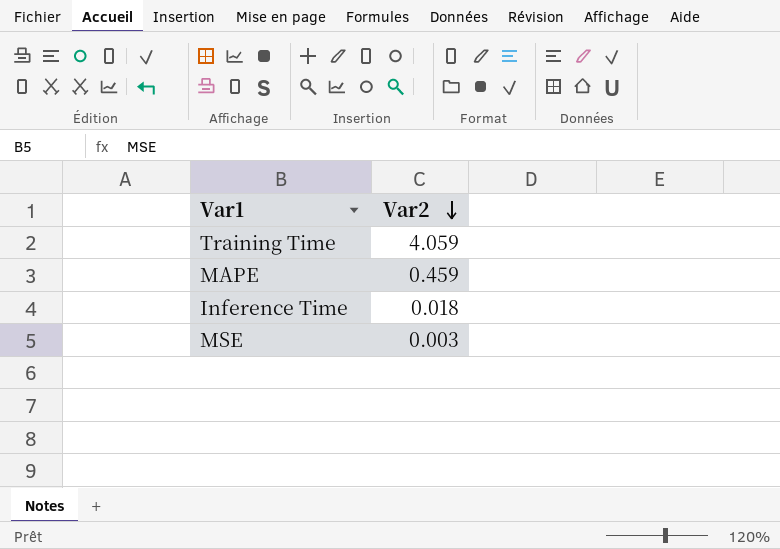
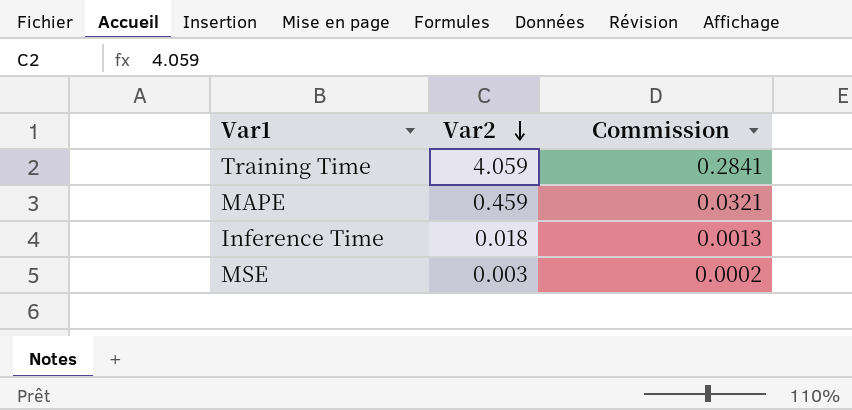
column Commission | formula: none -> [Var2] * 0.07

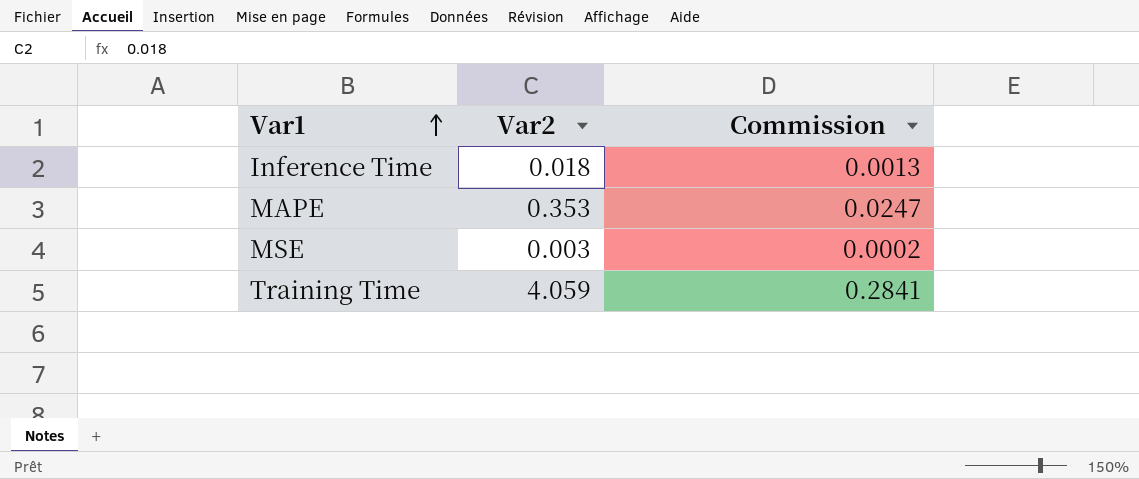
row order: Var2 descending -> Var1 ascending
MAPE | Var2: 0.459 -> 0.353
MAPE | Commission: 0.0321 -> 0.0247

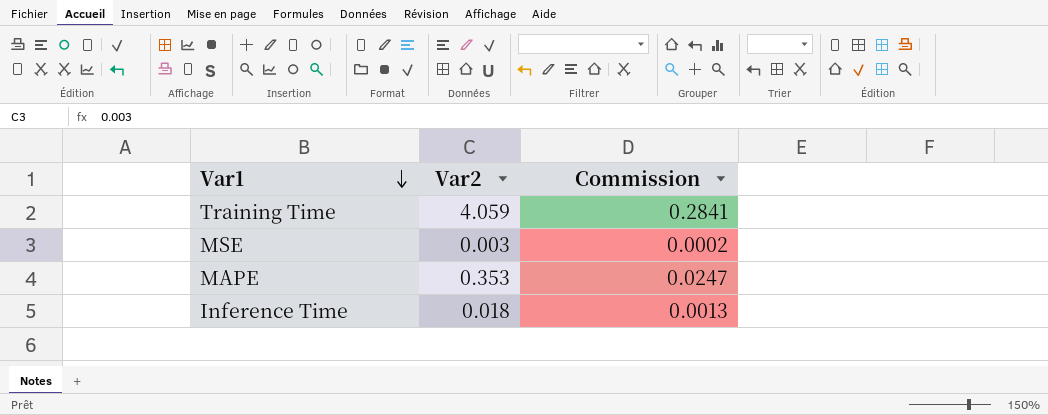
row order: Var1 ascending -> Var1 descending

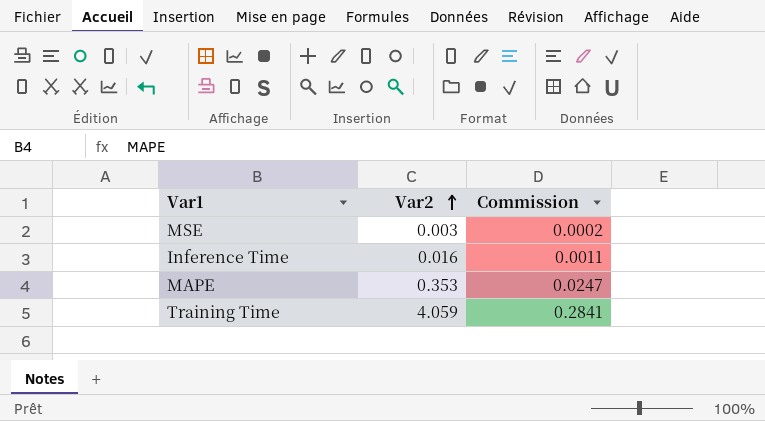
row order: Var1 descending -> Var2 ascending
Inference Time | Var2: 0.018 -> 0.016
Inference Time | Commission: 0.0013 -> 0.0011

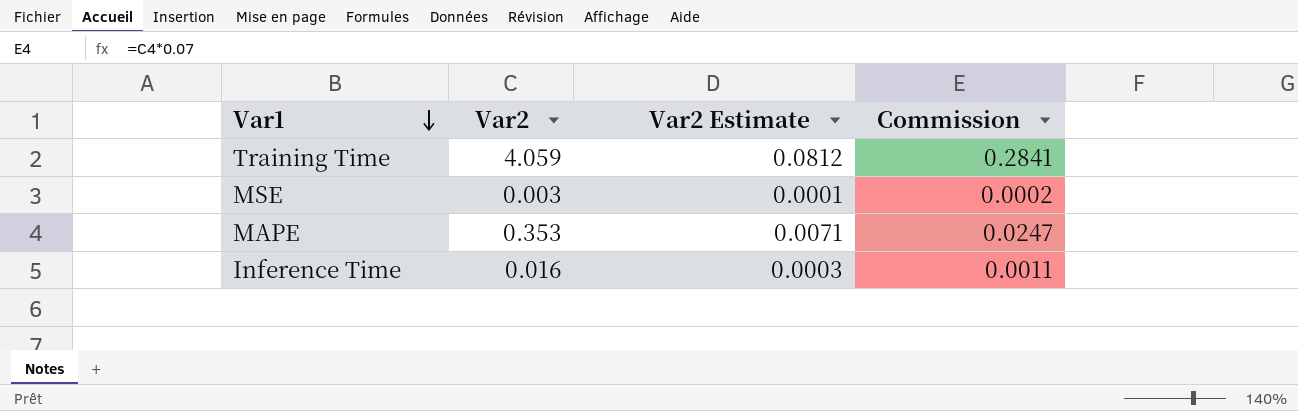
row order: Var2 ascending -> Var1 descending
column Var2 Estimate | formula: none -> [Var2] * 0.02

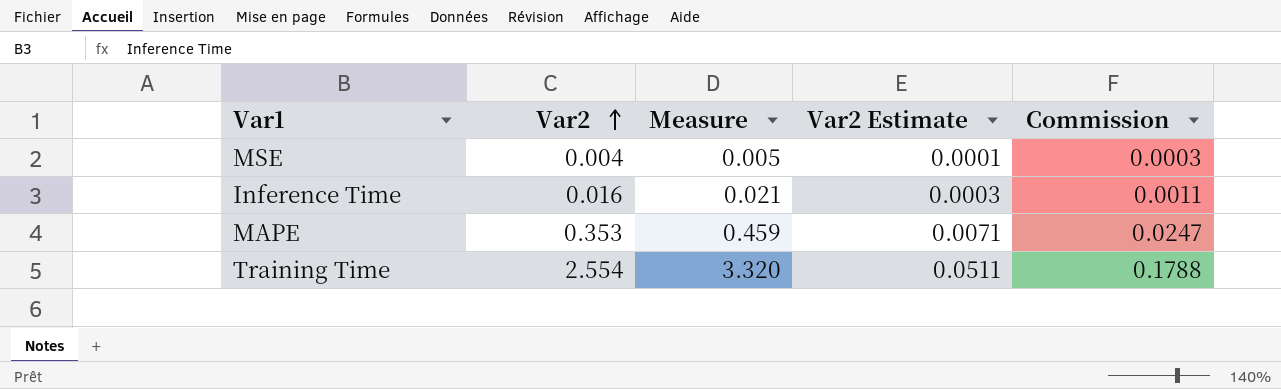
row order: Var1 descending -> Var2 ascending
column Measure | formula: none -> [Var2] * 1.3
MSE | Var2: 0.003 -> 0.004
MSE | Commission: 0.0002 -> 0.0003
Training Time | Var2: 4.059 -> 2.554
Training Time | Var2 Estimate: 0.0812 -> 0.0511
Training Time | Commission: 0.2841 -> 0.1788

